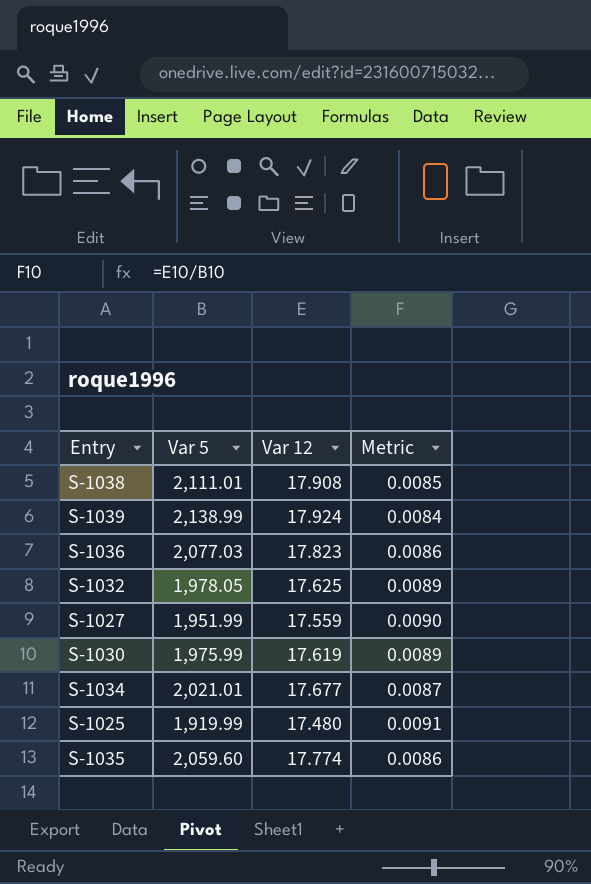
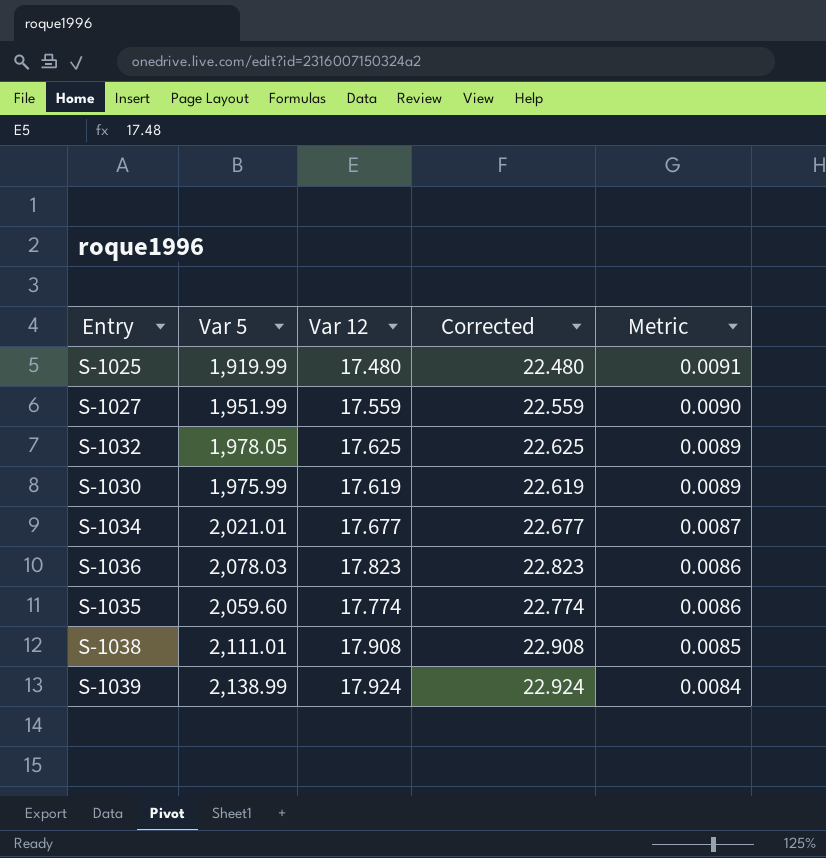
row order: none -> Metric descending
column Corrected | formula: none -> [Var 12] + 5
S-1036 | Var 5: 2,077.03 -> 2,078.03

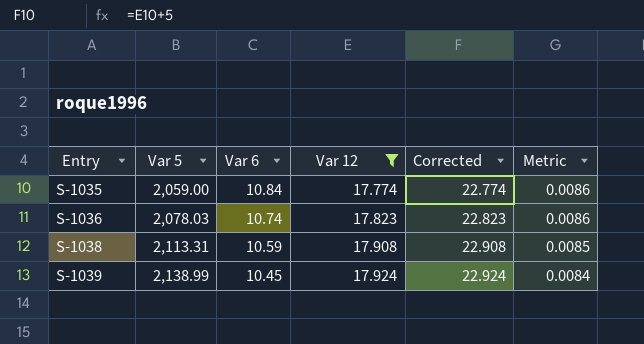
filter: none -> Var 12 >= 17.774
row order: Metric descending -> Entry ascending
column Var 6 | position: none -> 3
S-1035 | Var 5: 2,059.60 -> 2,059.00
S-1038 | Var 5: 2,111.01 -> 2,113.31

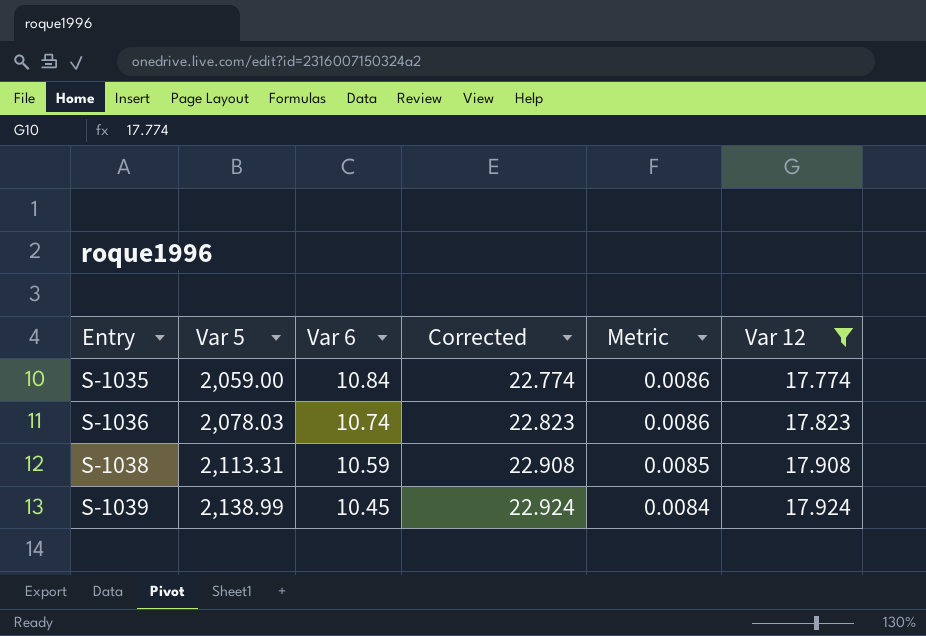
column Var 12 | position: 4 -> 6

